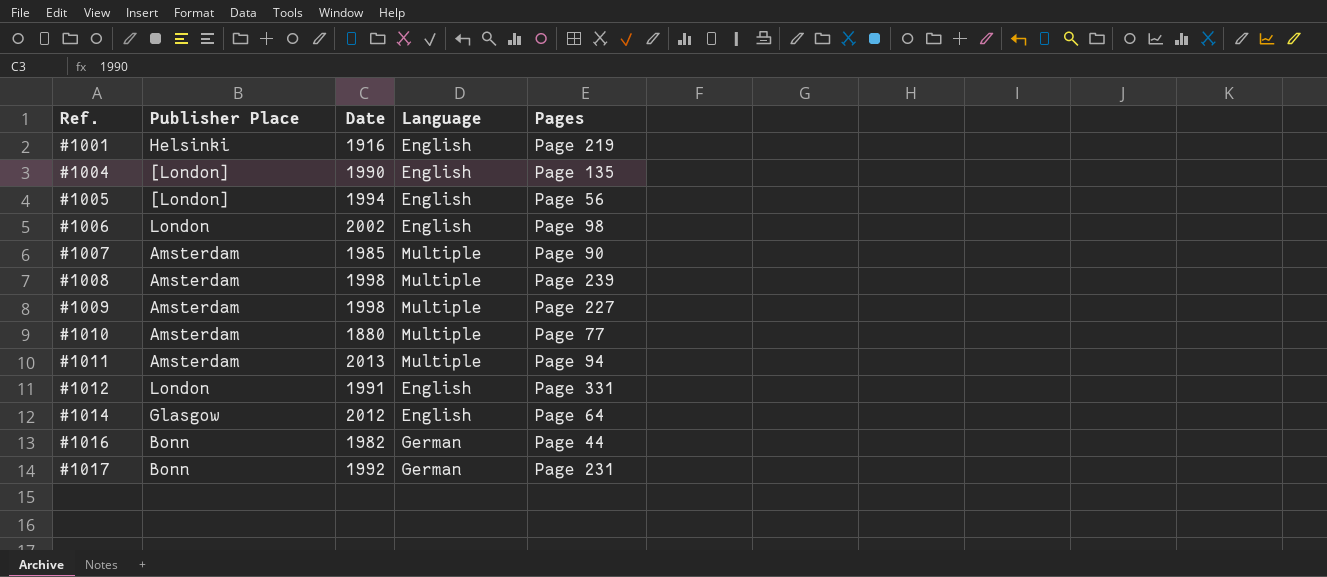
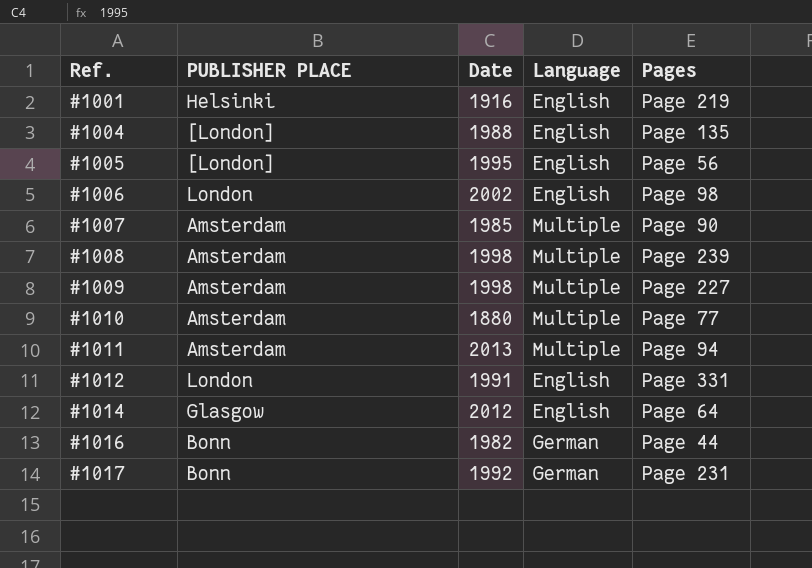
column name: Publisher Place -> PUBLISHER PLACE
#1004 | Date: 1990 -> 1988
#1005 | Date: 1994 -> 1995

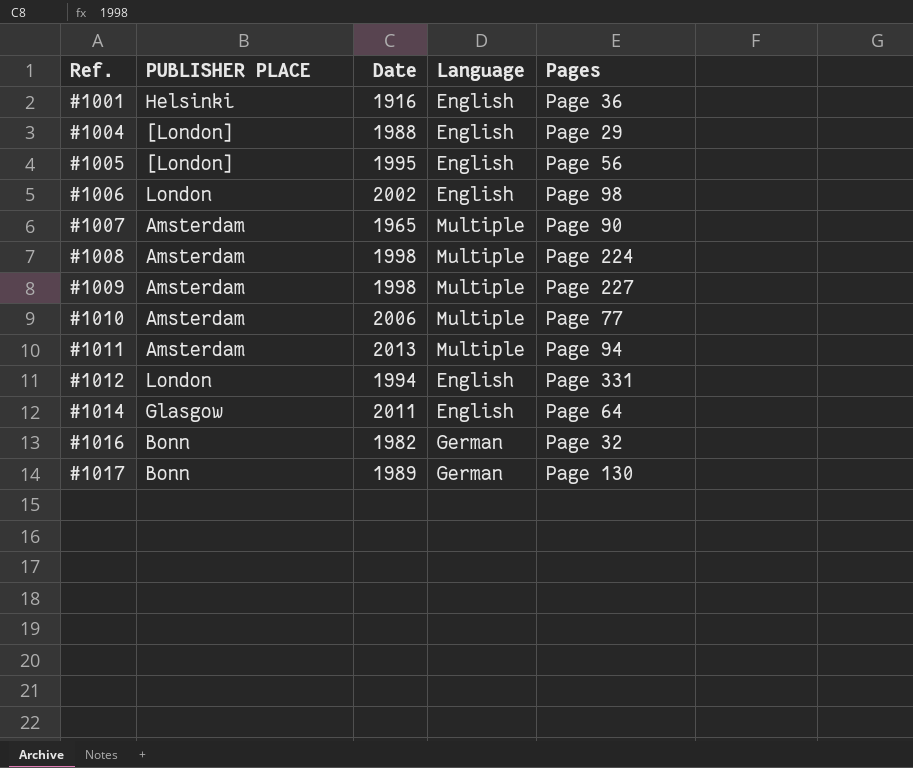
#1001 | Pages: Page 219 -> Page 36
#1004 | Pages: Page 135 -> Page 29
#1007 | Date: 1985 -> 1965
#1008 | Pages: Page 239 -> Page 224
#1010 | Date: 1880 -> 2006
#1012 | Date: 1991 -> 1994
#1014 | Date: 2012 -> 2011
#1016 | Pages: Page 44 -> Page 32
#1017 | Date: 1992 -> 1989
#1017 | Pages: Page 231 -> Page 130

